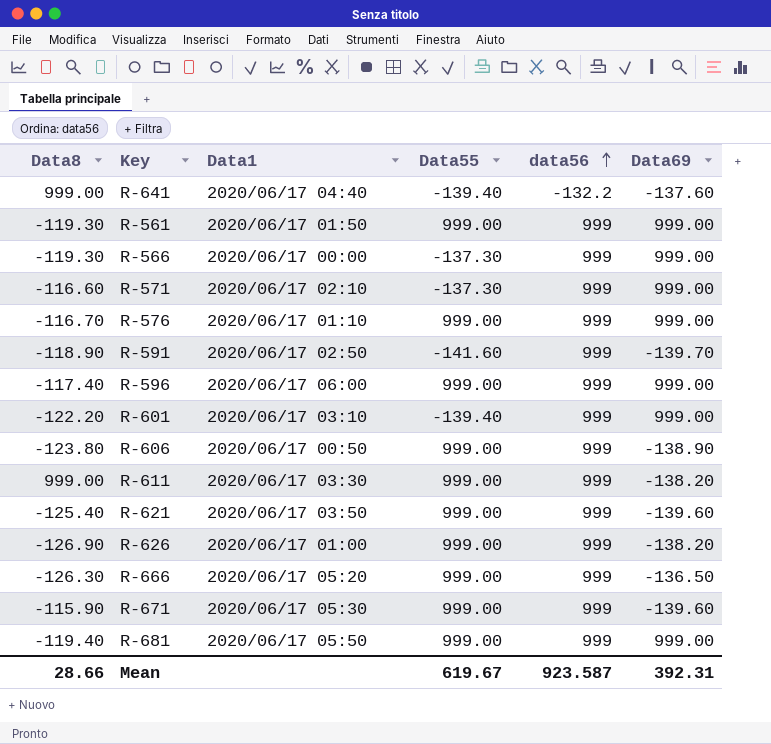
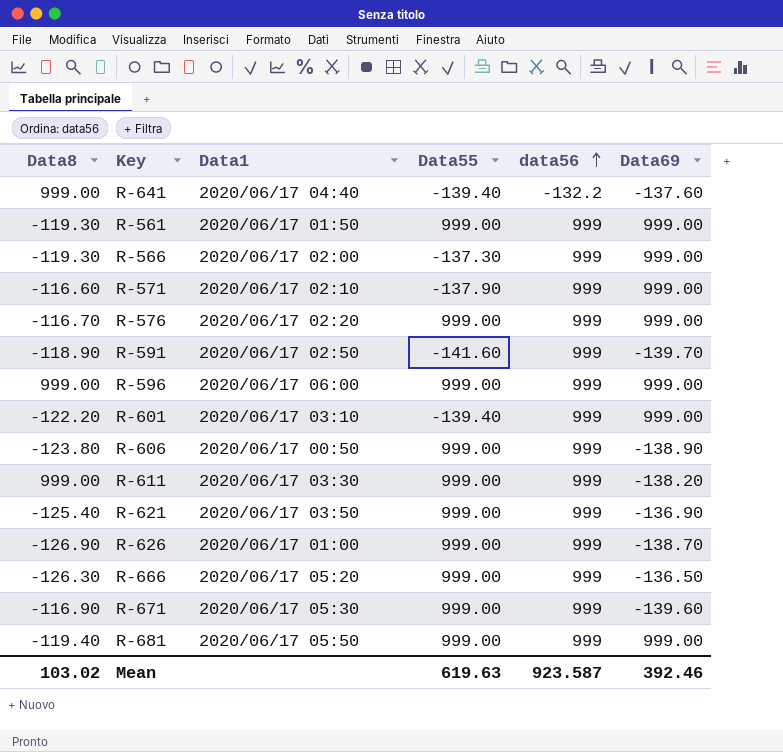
R-566 | Data1: 2020/06/17 00:00 -> 2020/06/17 02:00
R-571 | Data55: -137.30 -> -137.90
R-576 | Data1: 2020/06/17 01:10 -> 2020/06/17 02:20
R-596 | Data8: -117.40 -> 999.00
R-621 | Data69: -139.60 -> -136.90
R-626 | Data69: -138.20 -> -138.70
R-671 | Data8: -115.90 -> -116.90
Mean | Data8: 28.66 -> 103.02
Mean | Data55: 619.67 -> 619.63
Mean | Data69: 392.31 -> 392.46

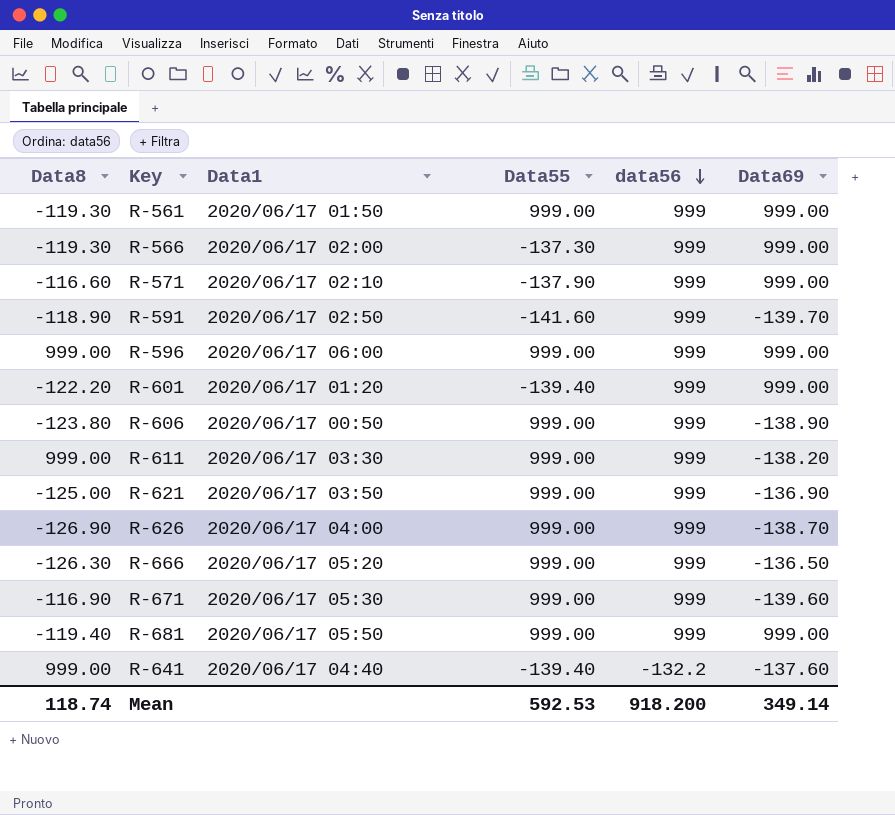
row order: data56 ascending -> data56 descending
row R-576: -116.70 | 2020/06/17 02:20 | 999.00 | 999 | 999.00 -> none
R-601 | Data1: 2020/06/17 03:10 -> 2020/06/17 01:20
R-621 | Data8: -125.40 -> -125.00
R-626 | Data1: 2020/06/17 01:00 -> 2020/06/17 04:00
Mean | Data8: 103.02 -> 118.74
Mean | Data55: 619.63 -> 592.53
Mean | data56: 923.587 -> 918.200
Mean | Data69: 392.46 -> 349.14

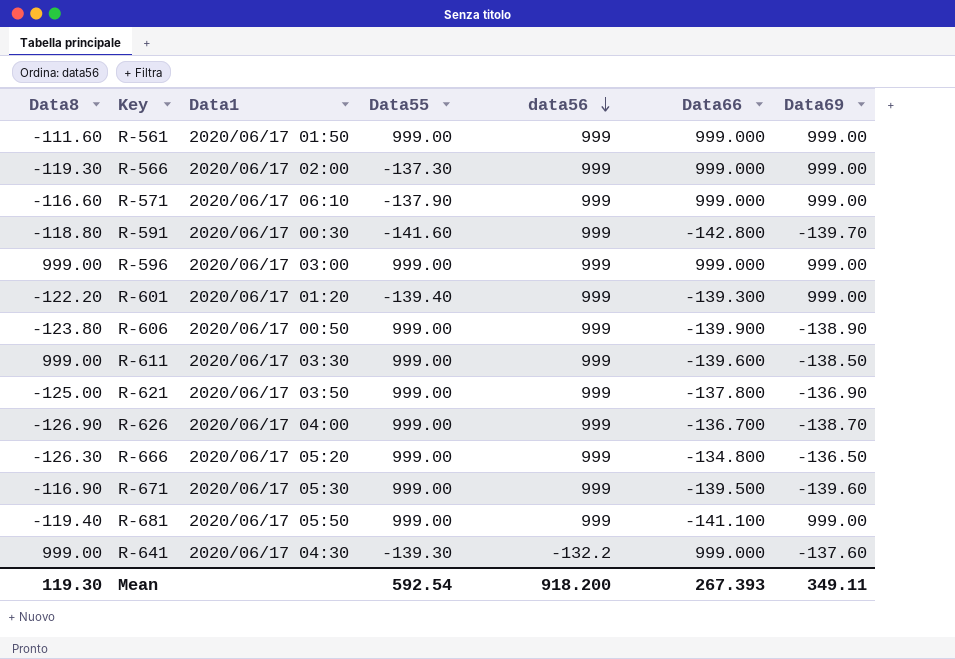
column Data66 | position: none -> 6
R-561 | Data8: -119.30 -> -111.60
R-571 | Data1: 2020/06/17 02:10 -> 2020/06/17 06:10
R-591 | Data8: -118.90 -> -118.80
R-591 | Data1: 2020/06/17 02:50 -> 2020/06/17 00:30
R-596 | Data1: 2020/06/17 06:00 -> 2020/06/17 03:00
R-611 | Data69: -138.20 -> -138.50
R-641 | Data1: 2020/06/17 04:40 -> 2020/06/17 04:30
R-641 | Data55: -139.40 -> -139.30
Mean | Data8: 118.74 -> 119.30
Mean | Data55: 592.53 -> 592.54
Mean | Data69: 349.14 -> 349.11

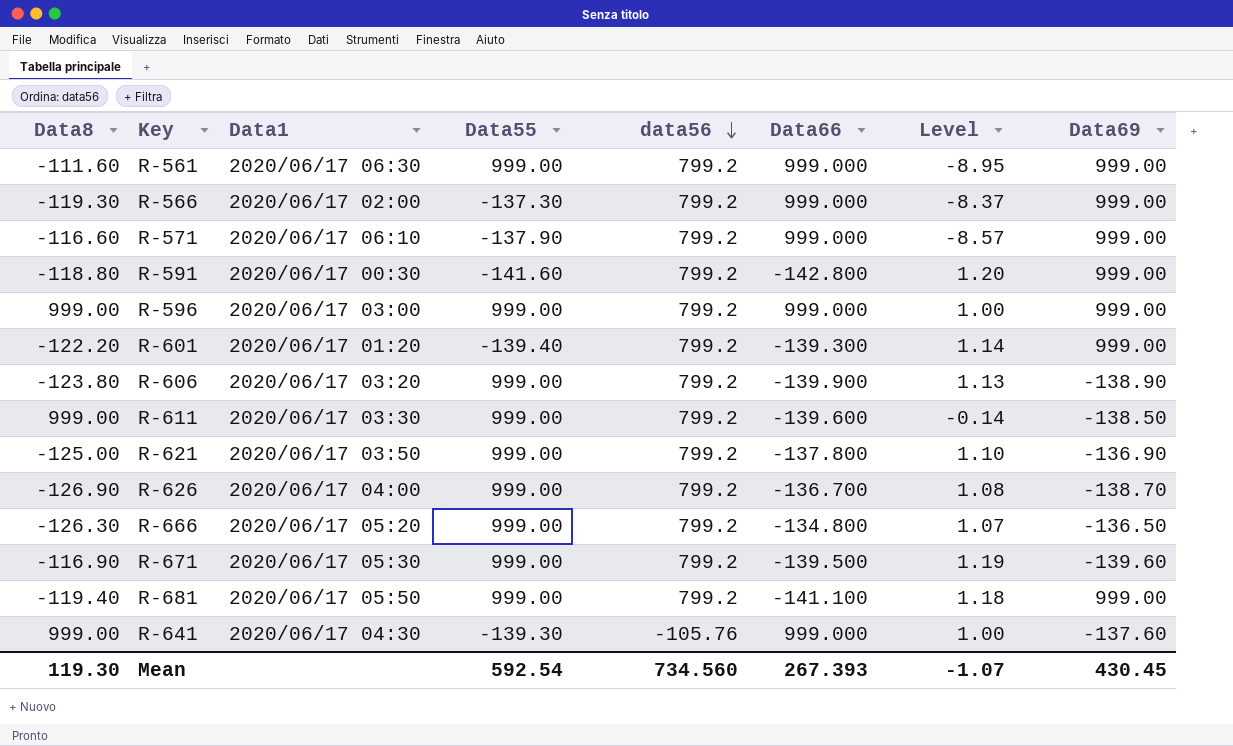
column Level | formula: none -> [Data66] / [Data8]
R-561 | Data1: 2020/06/17 01:50 -> 2020/06/17 06:30
R-561 | data56: 999 -> 799.2
R-566 | data56: 999 -> 799.2
R-571 | data56: 999 -> 799.2
R-591 | data56: 999 -> 799.2
R-591 | Data69: -139.70 -> 999.00
R-596 | data56: 999 -> 799.2
R-601 | data56: 999 -> 799.2
R-606 | Data1: 2020/06/17 00:50 -> 2020/06/17 03:20
R-606 | data56: 999 -> 799.2
R-611 | data56: 999 -> 799.2
R-621 | data56: 999 -> 799.2
R-626 | data56: 999 -> 799.2
R-666 | data56: 999 -> 799.2
R-671 | data56: 999 -> 799.2
R-681 | data56: 999 -> 799.2
R-641 | data56: -132.2 -> -105.76
Mean | data56: 918.200 -> 734.560
Mean | Data69: 349.11 -> 430.45

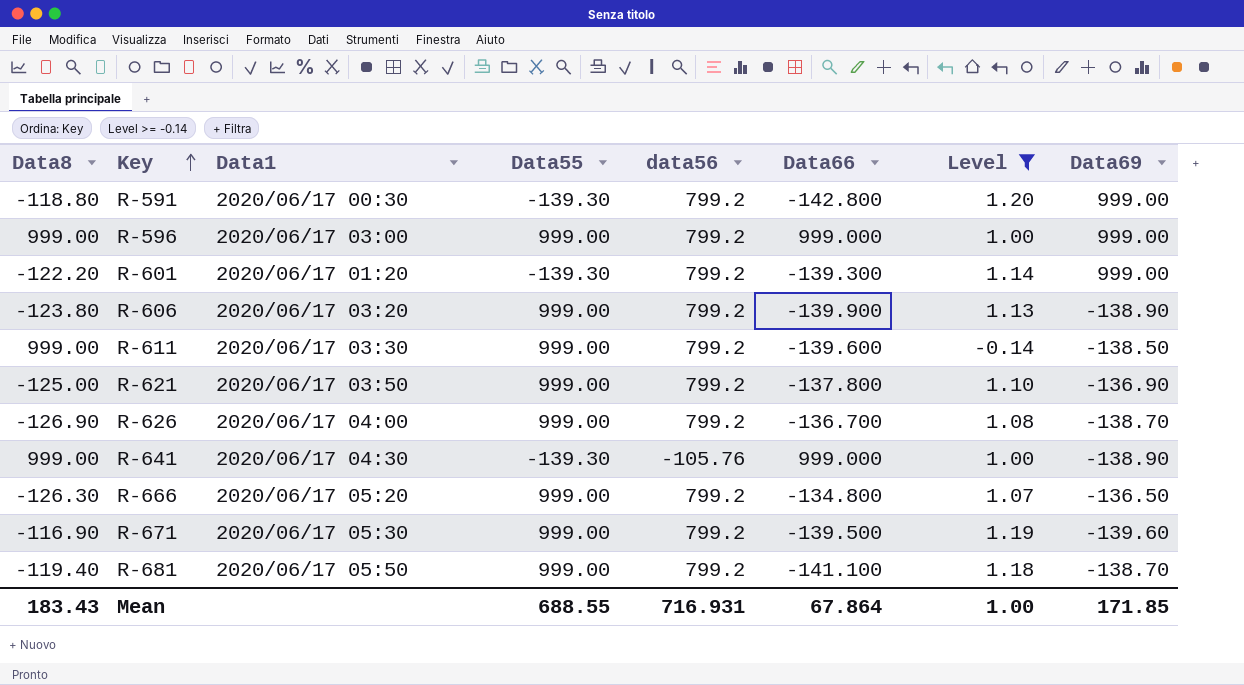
filter: none -> Level >= -0.14
row order: data56 descending -> Key ascending
R-591 | Data55: -141.60 -> -139.30
R-601 | Data55: -139.40 -> -139.30
R-641 | Data69: -137.60 -> -138.90
R-681 | Data69: 999.00 -> -138.70
Mean | Data8: 119.30 -> 183.43
Mean | Data55: 592.54 -> 688.55
Mean | data56: 734.560 -> 716.931
Mean | Data66: 267.393 -> 67.864
Mean | Level: -1.07 -> 1.00
Mean | Data69: 430.45 -> 171.85

